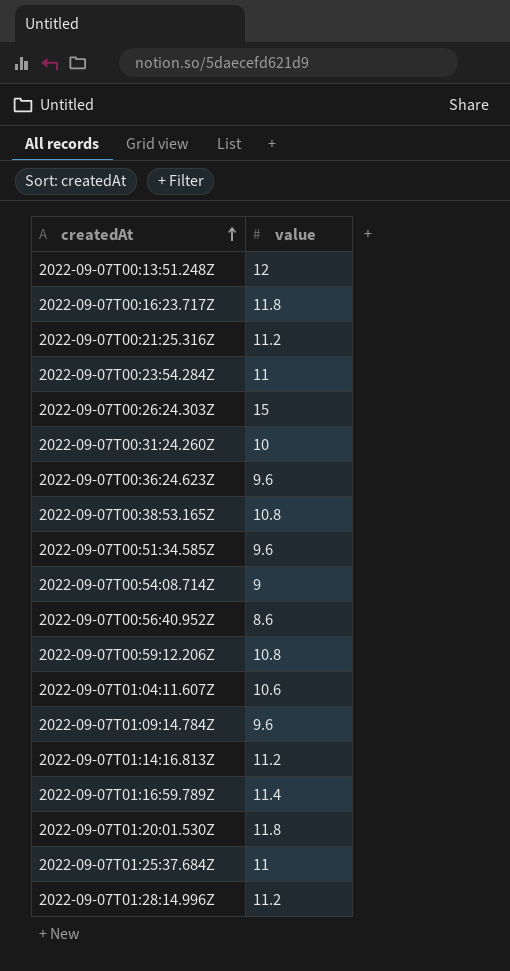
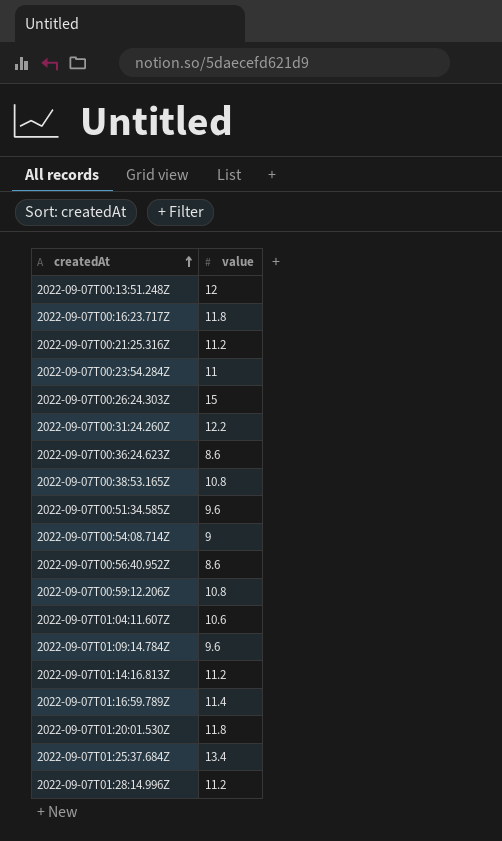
2022-09-07T00:31:24.260Z | value: 10 -> 12.2
2022-09-07T00:36:24.623Z | value: 9.6 -> 8.6
2022-09-07T01:25:37.684Z | value: 11 -> 13.4

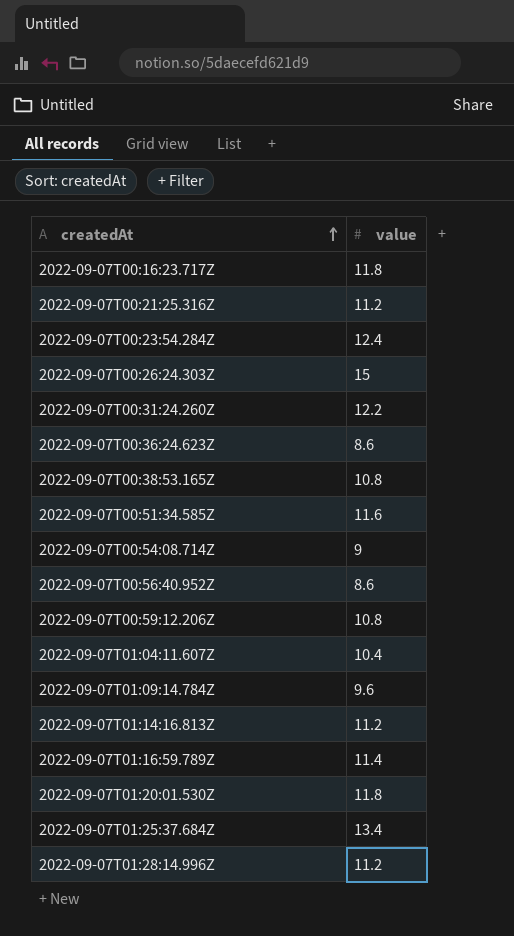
row 2022-09-07T00:13:51.248Z: 12 -> none
2022-09-07T00:23:54.284Z | value: 11 -> 12.4
2022-09-07T00:51:34.585Z | value: 9.6 -> 11.6
2022-09-07T01:04:11.607Z | value: 10.6 -> 10.4

